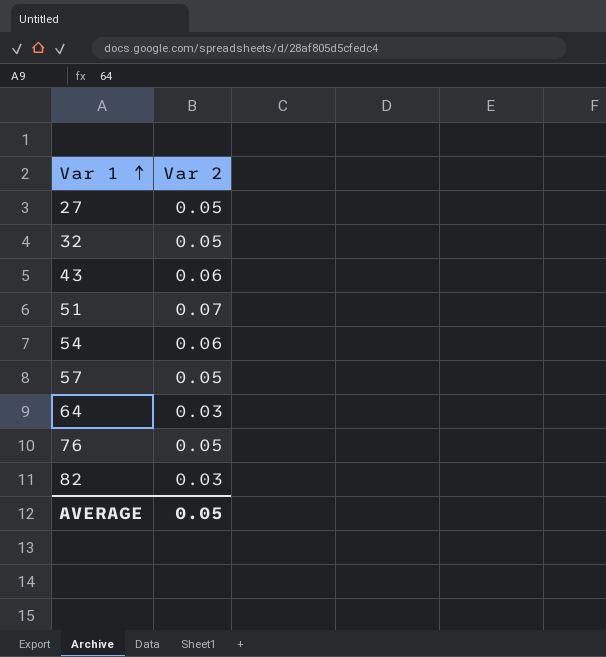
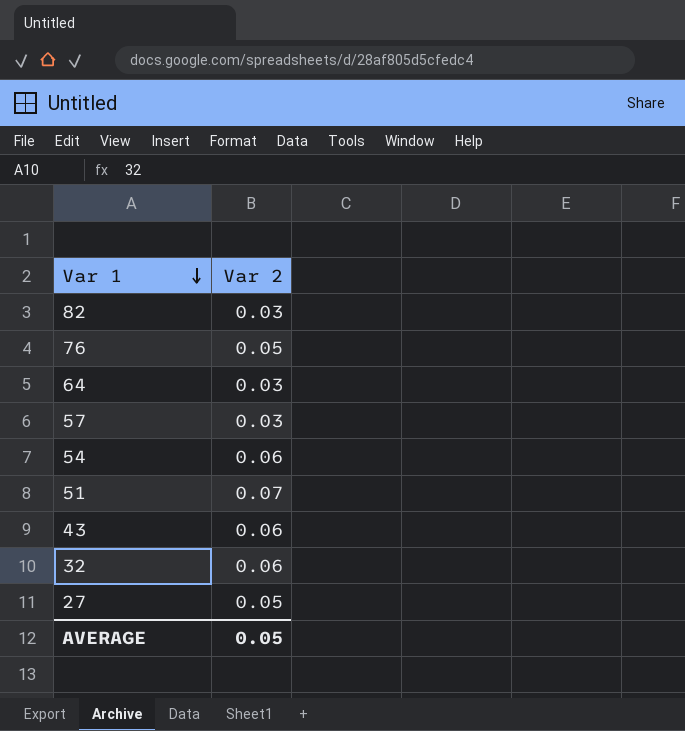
row order: Var 1 ascending -> Var 1 descending
57 | Var 2: 0.05 -> 0.03
32 | Var 2: 0.05 -> 0.06

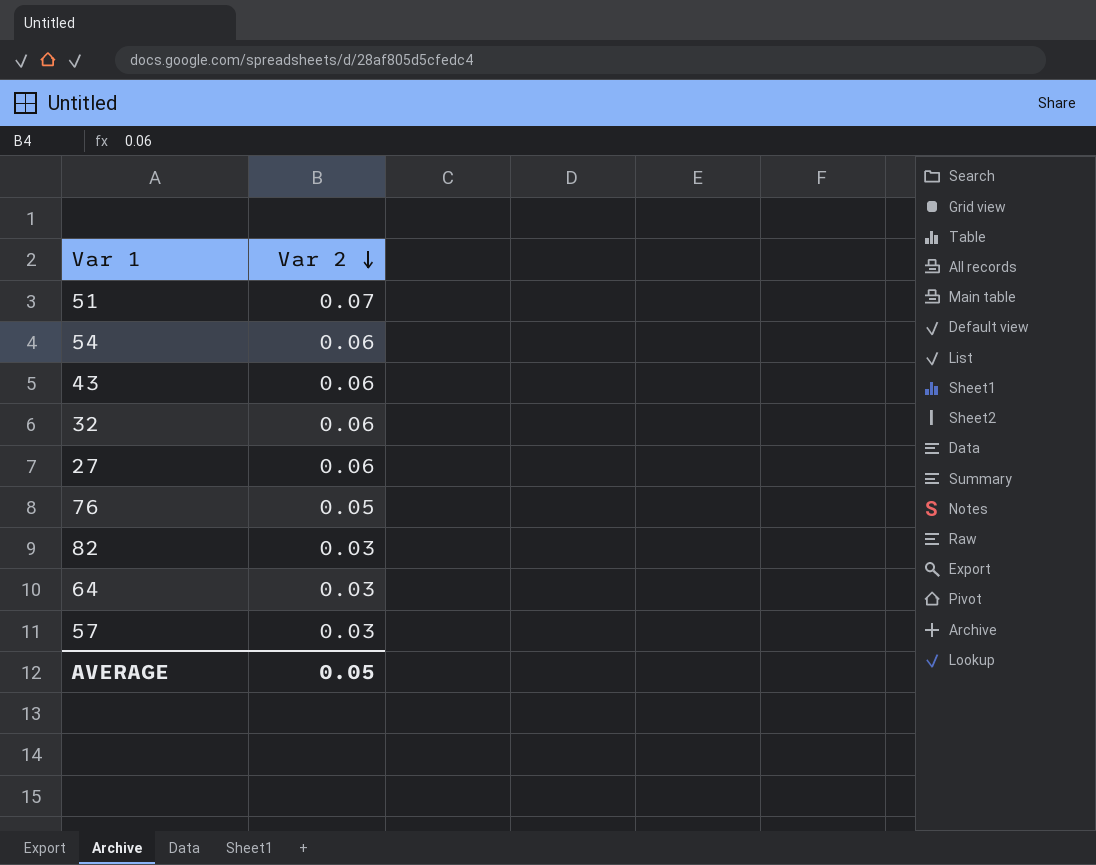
row order: Var 1 descending -> Var 2 descending
27 | Var 2: 0.05 -> 0.06

